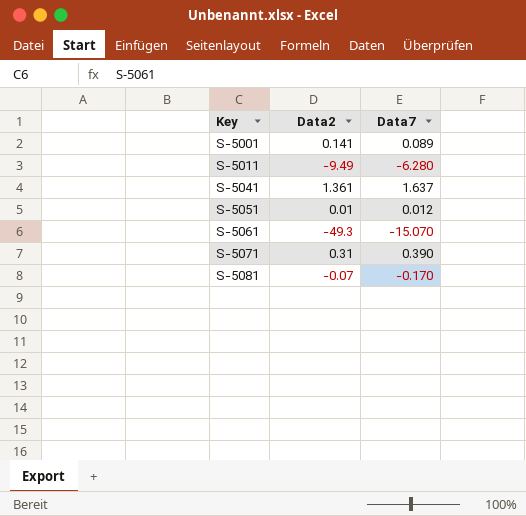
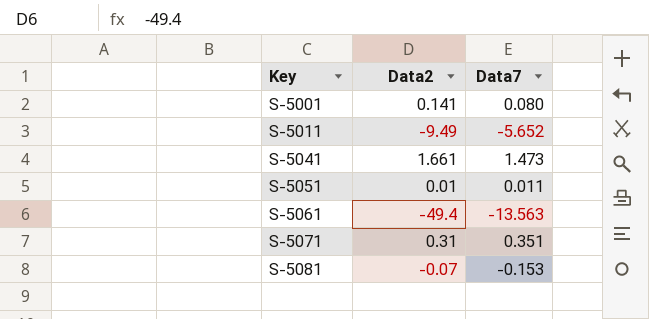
S-5001 | Data7: 0.089 -> 0.080
S-5011 | Data7: -6.280 -> -5.652
S-5041 | Data2: 1.361 -> 1.661
S-5041 | Data7: 1.637 -> 1.473
S-5051 | Data7: 0.012 -> 0.011
S-5061 | Data2: -49.3 -> -49.4
S-5061 | Data7: -15.070 -> -13.563
S-5071 | Data7: 0.390 -> 0.351
S-5081 | Data7: -0.170 -> -0.153

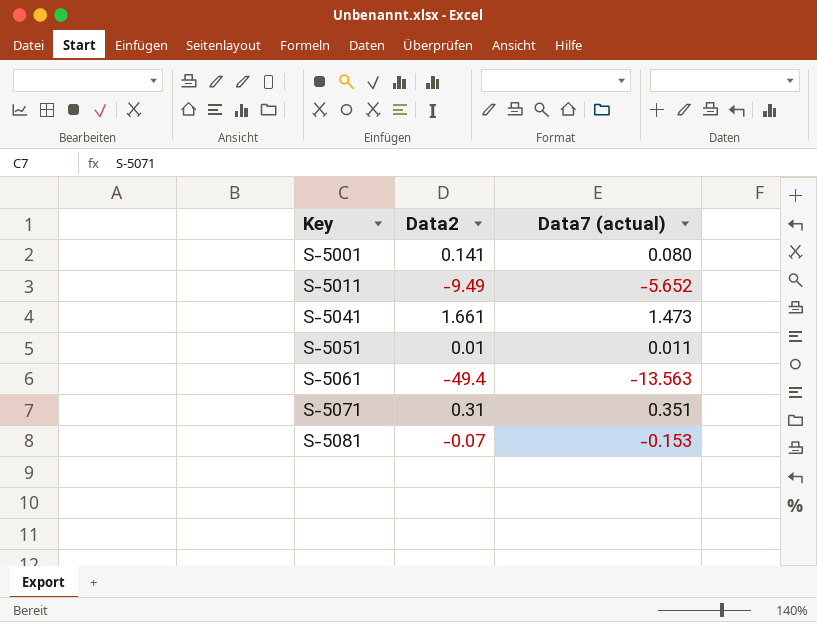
column name: Data7 -> Data7 (actual)

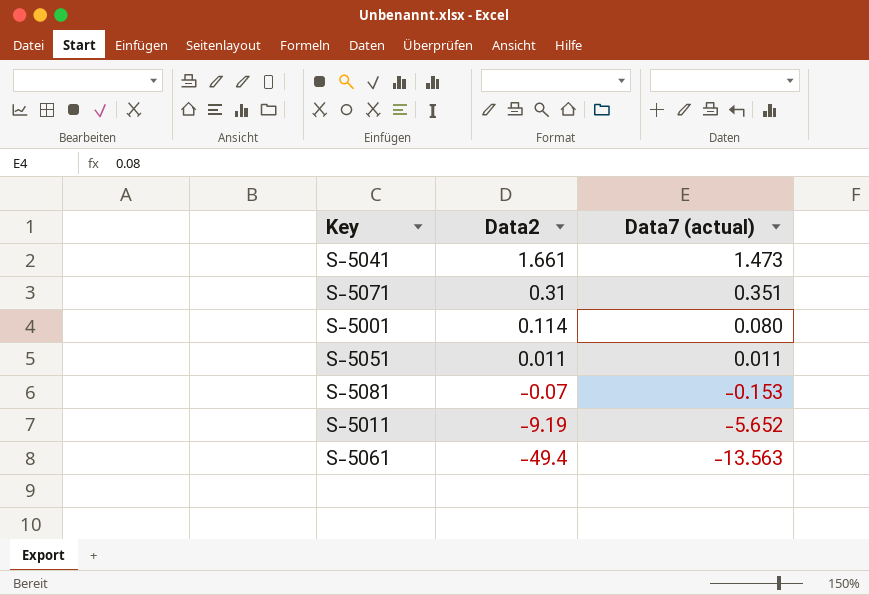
row order: Key ascending -> Data2 descending
S-5001 | Data2: 0.141 -> 0.114
S-5051 | Data2: 0.01 -> 0.011
S-5011 | Data2: -9.49 -> -9.19

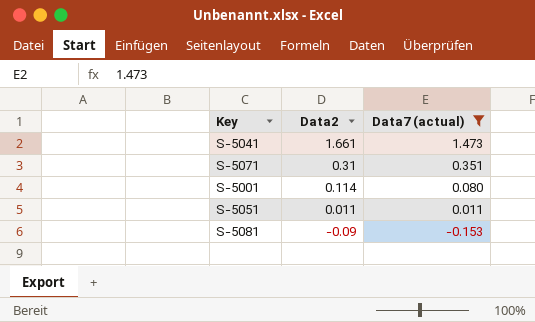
filter: none -> Data7 (actual) >= -0.153
S-5081 | Data2: -0.07 -> -0.09

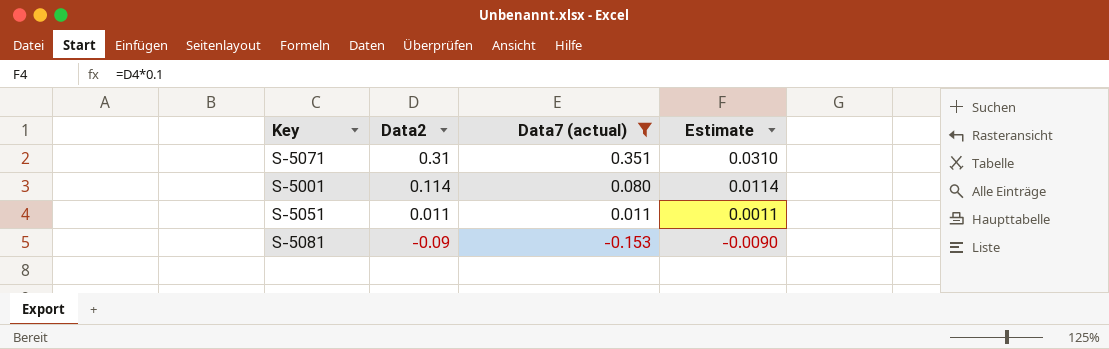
column Estimate | formula: none -> [Data2] * 0.1
row S-5041: 1.661 | 1.473 -> none

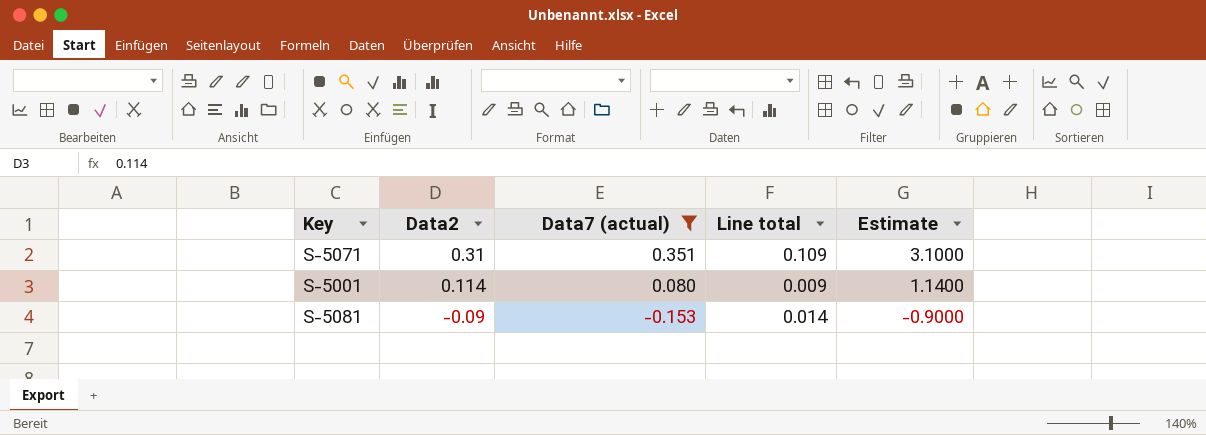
column Line total | formula: none -> [Data2] * [Data7 (actual)]
column Estimate | formula: [Data2] * 0.1 -> [Data2] * 10
row S-5051: 0.011 | 0.011 | 0.0011 -> none

